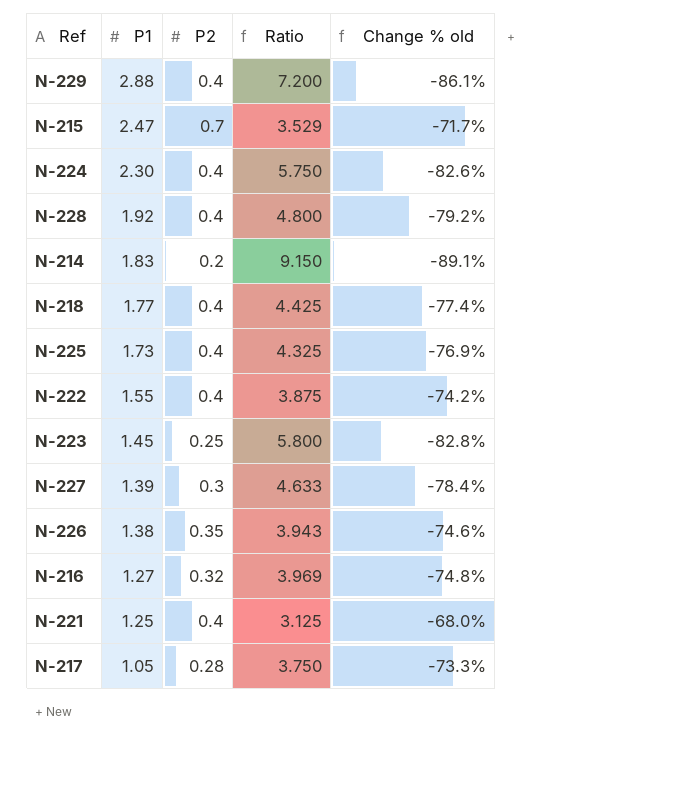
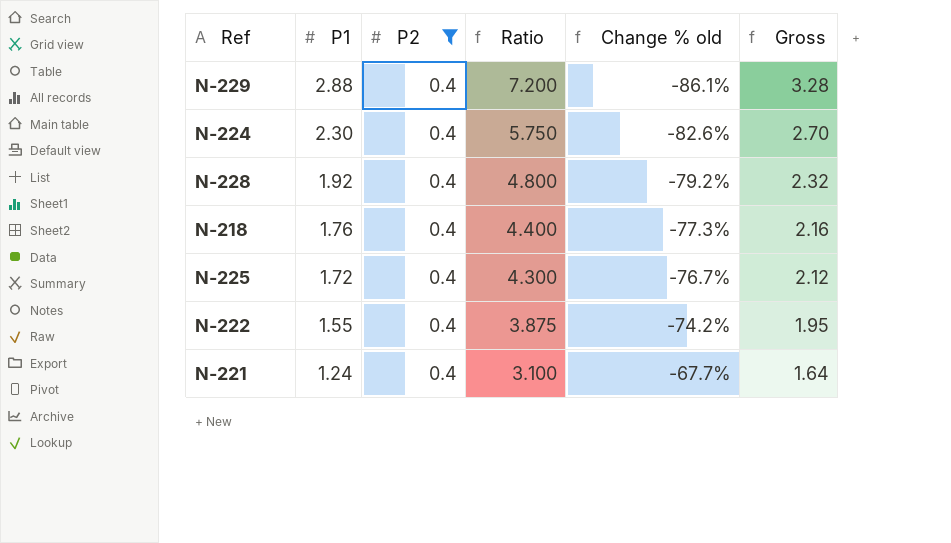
filter: none -> P2 = 0.4
column Gross | formula: none -> [P1] + [P2]
N-218 | P1: 1.77 -> 1.76
N-218 | Ratio: 4.425 -> 4.400
N-218 | Change % old: -77.4% -> -77.3%
N-225 | P1: 1.73 -> 1.72
N-225 | Ratio: 4.325 -> 4.300
N-225 | Change % old: -76.9% -> -76.7%
N-221 | P1: 1.25 -> 1.24
N-221 | Ratio: 3.125 -> 3.100
N-221 | Change % old: -68.0% -> -67.7%

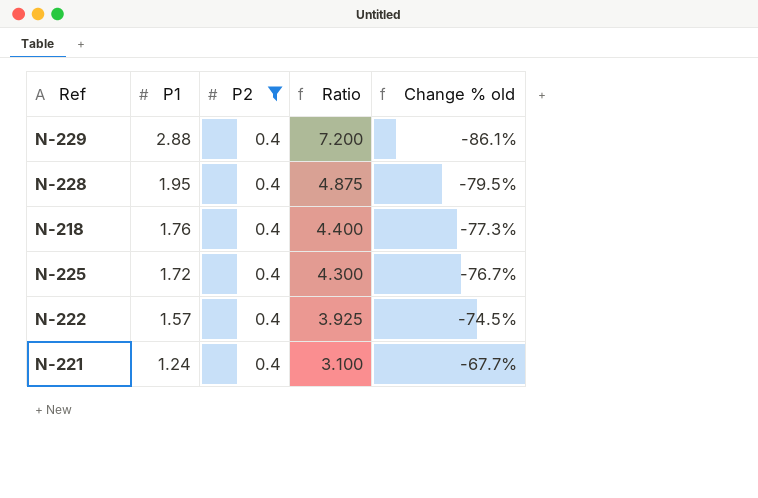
column Gross | formula: [P1] + [P2] -> none
row N-224: 2.30 | 0.4 | 5.750 | -82.6% | 2.70 -> none
N-228 | P1: 1.92 -> 1.95
N-228 | Ratio: 4.800 -> 4.875
N-228 | Change % old: -79.2% -> -79.5%
N-222 | P1: 1.55 -> 1.57
N-222 | Ratio: 3.875 -> 3.925
N-222 | Change % old: -74.2% -> -74.5%

